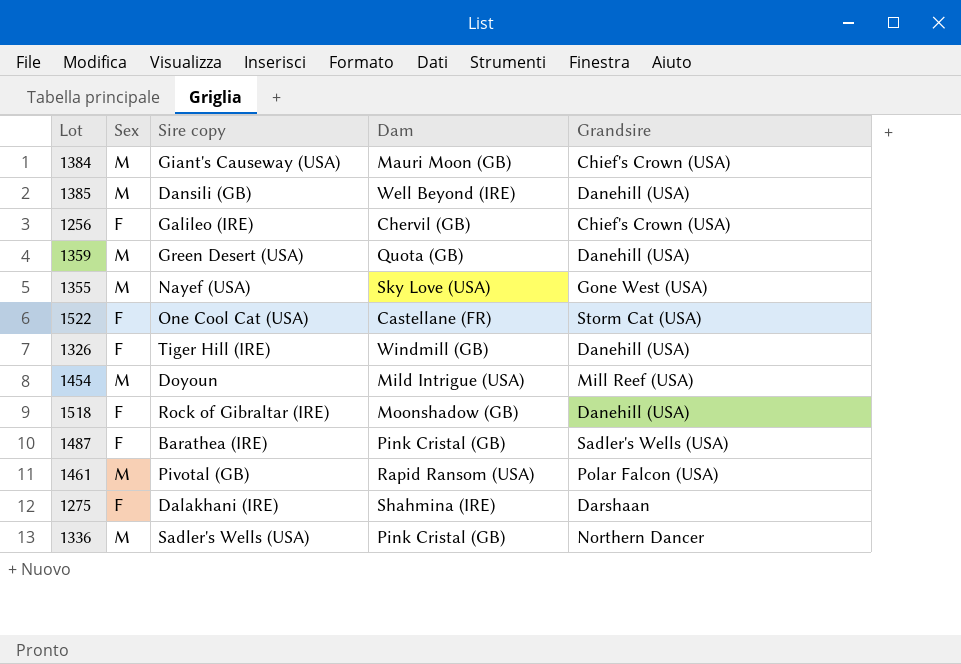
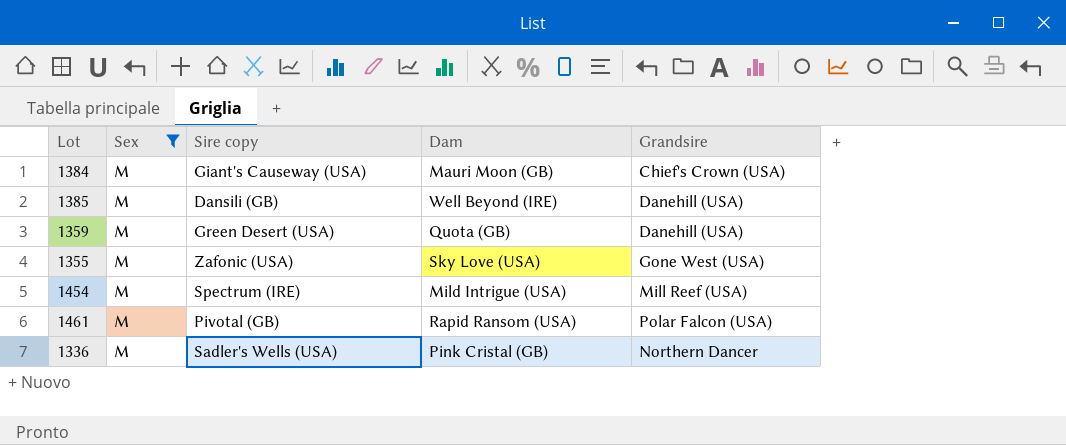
filter: none -> Sex = M
1355 | Sire copy: Nayef (USA) -> Zafonic (USA)
1454 | Sire copy: Doyoun -> Spectrum (IRE)

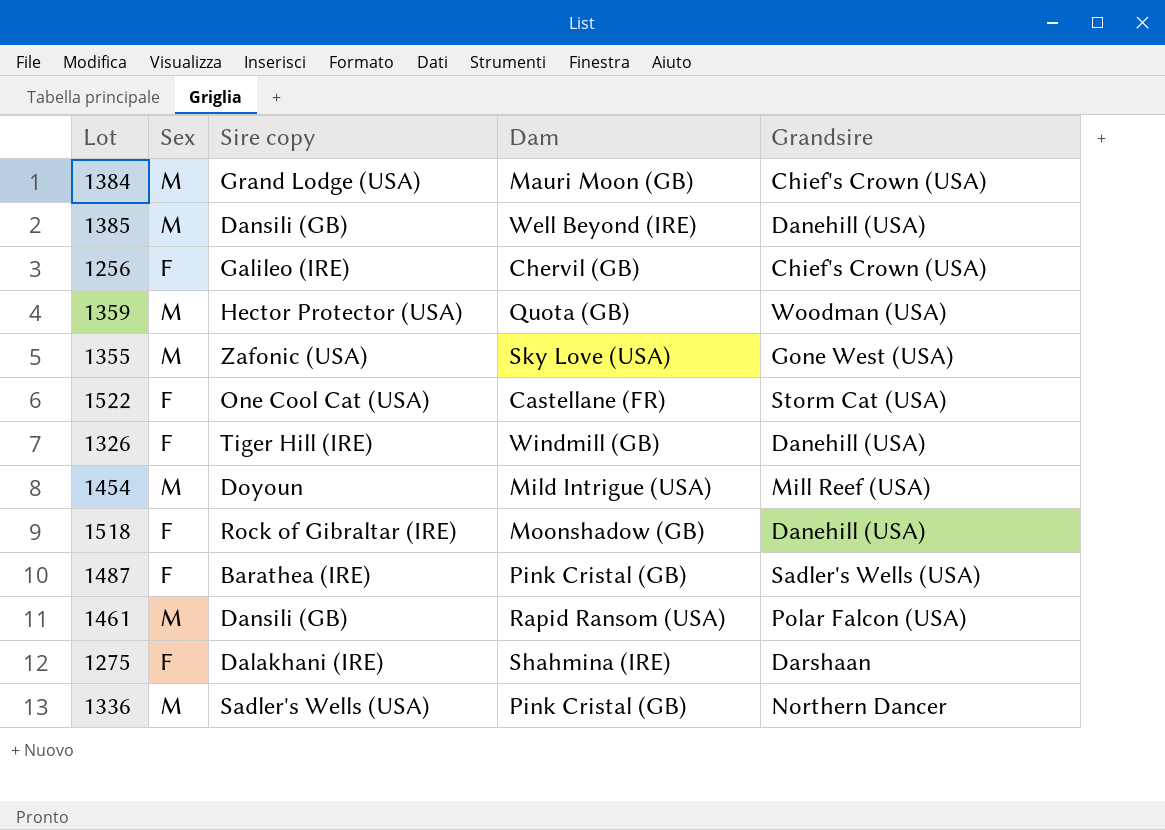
filter: Sex = M -> none
1384 | Sire copy: Giant's Causeway (USA) -> Grand Lodge (USA)
1359 | Sire copy: Green Desert (USA) -> Hector Protector (USA)
1359 | Grandsire: Danehill (USA) -> Woodman (USA)
1454 | Sire copy: Spectrum (IRE) -> Doyoun
1461 | Sire copy: Pivotal (GB) -> Dansili (GB)

